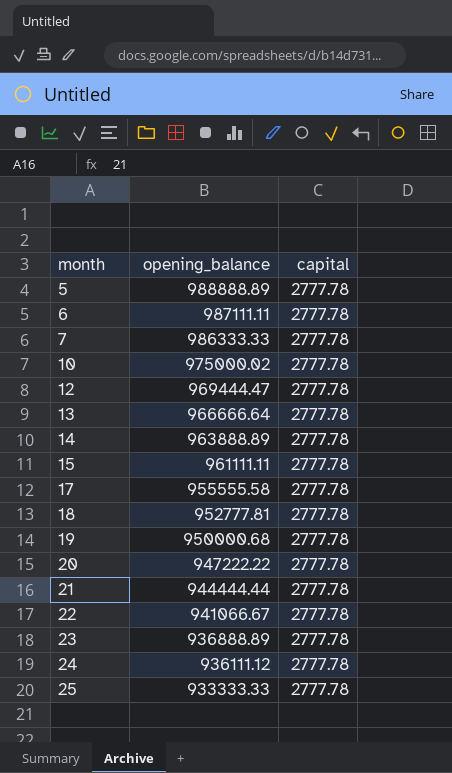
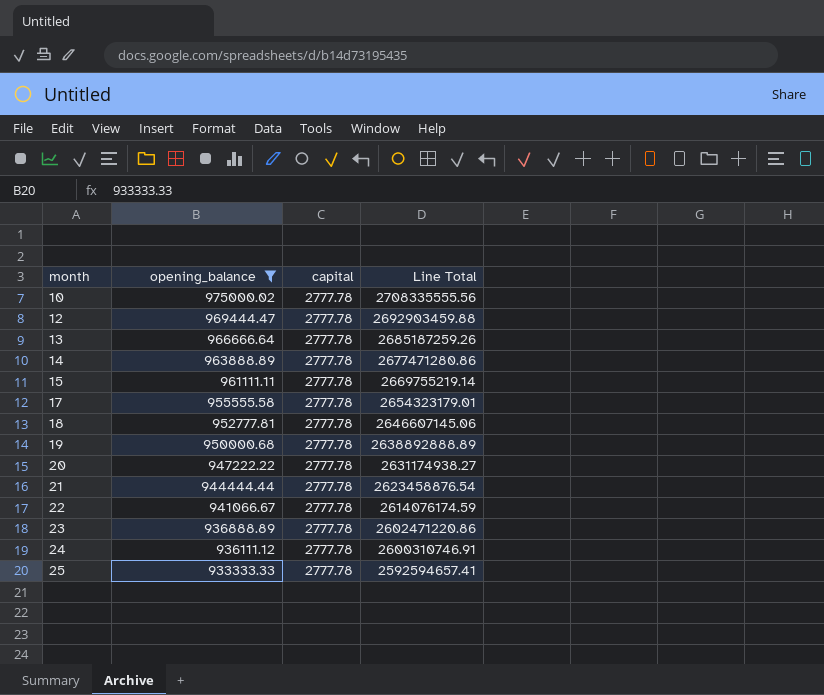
filter: none -> opening_balance <= 975000.02
column Line Total | formula: none -> [opening_balance] * [capital]

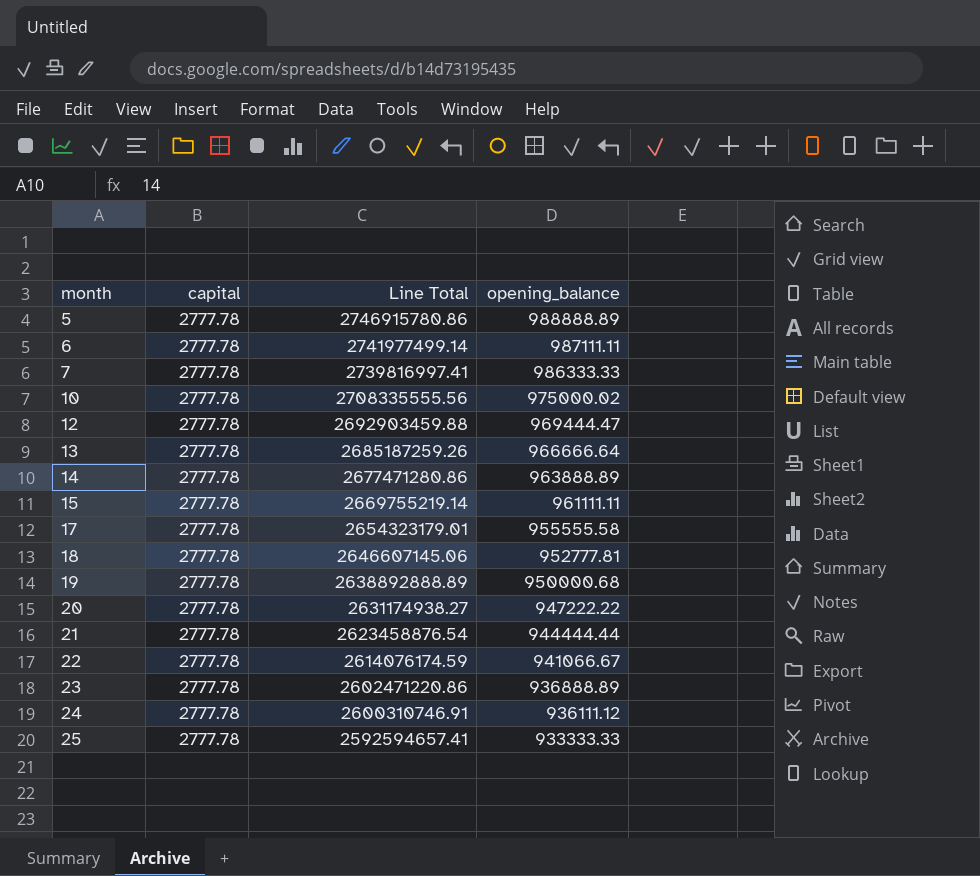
filter: opening_balance <= 975000.02 -> none
column opening_balance | position: 2 -> 4

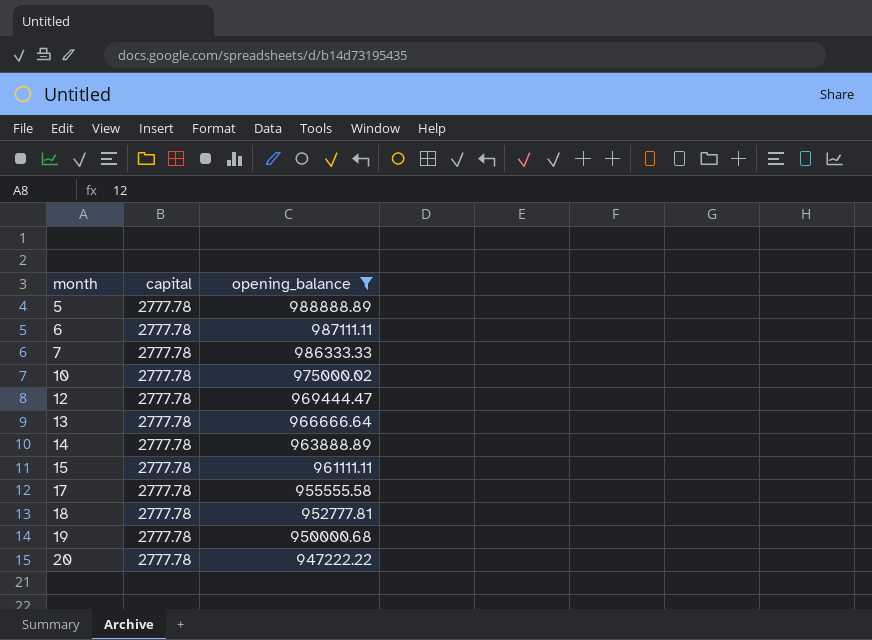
filter: none -> opening_balance >= 947222.22
column Line Total | formula: [capital] * [opening_balance] -> none

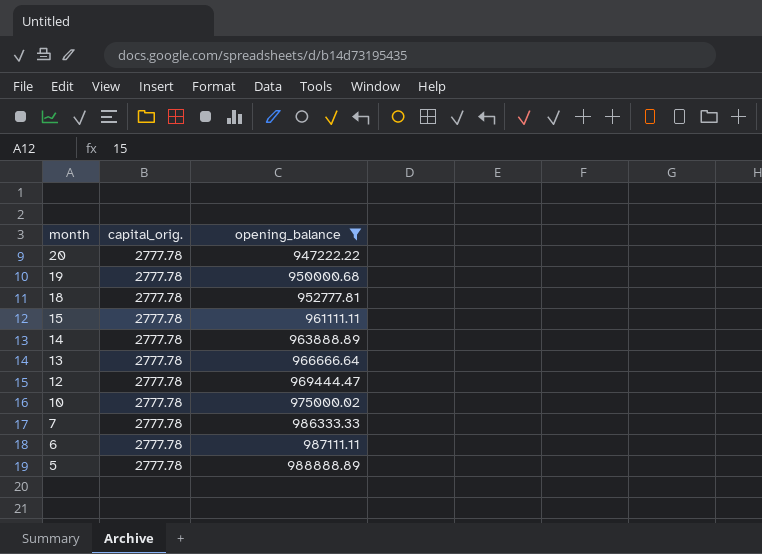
row order: month ascending -> month descending
column name: capital -> capital_orig.
row 17: 2777.78 | 955555.58 -> none

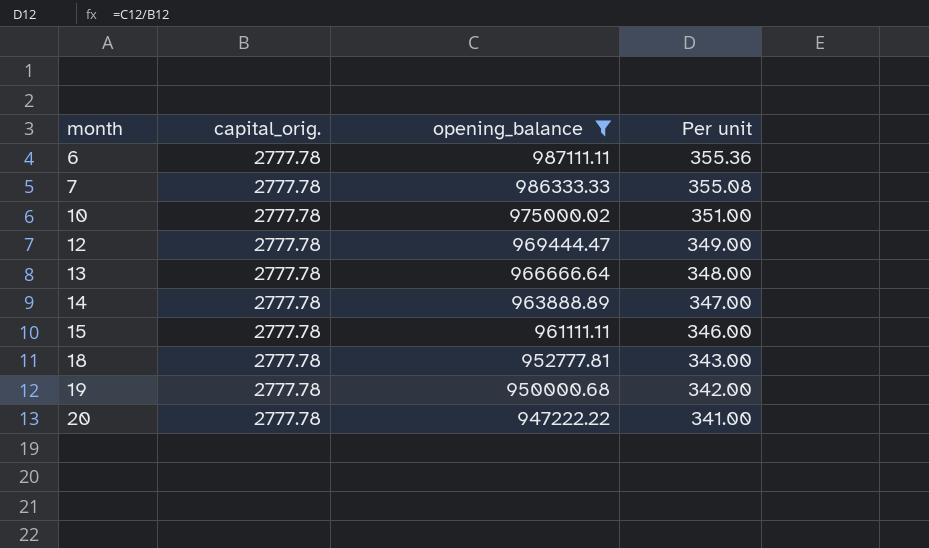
row order: month descending -> month ascending
column Per unit | formula: none -> [opening_balance] / [capital_orig.]
row 5: 2777.78 | 988888.89 -> none

